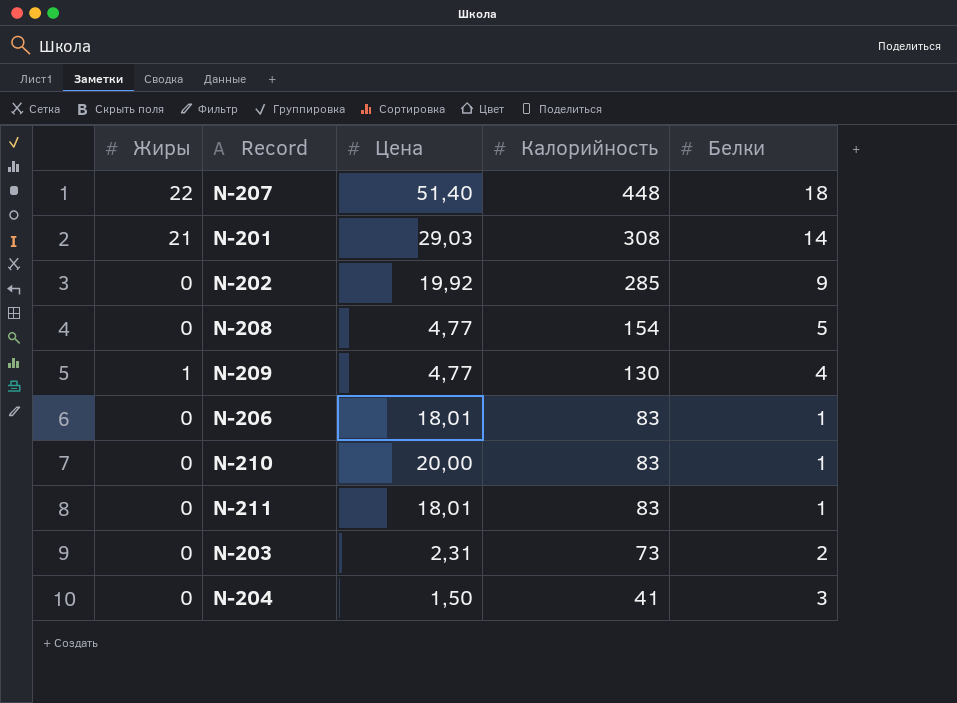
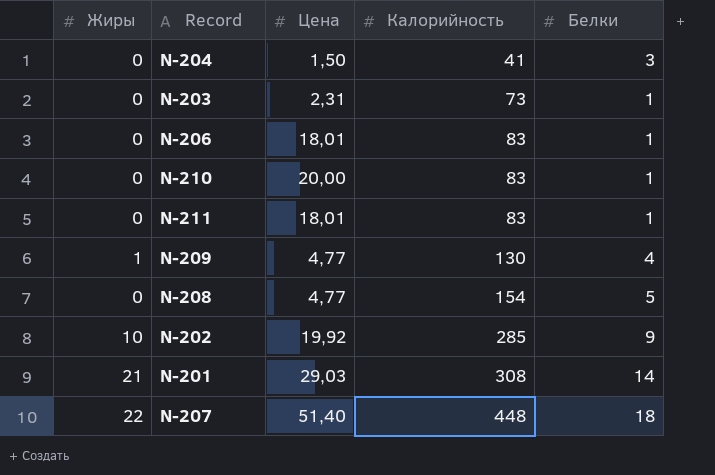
row order: Калорийность descending -> Калорийность ascending
N-203 | Белки: 2 -> 1
N-202 | Жиры: 0 -> 10

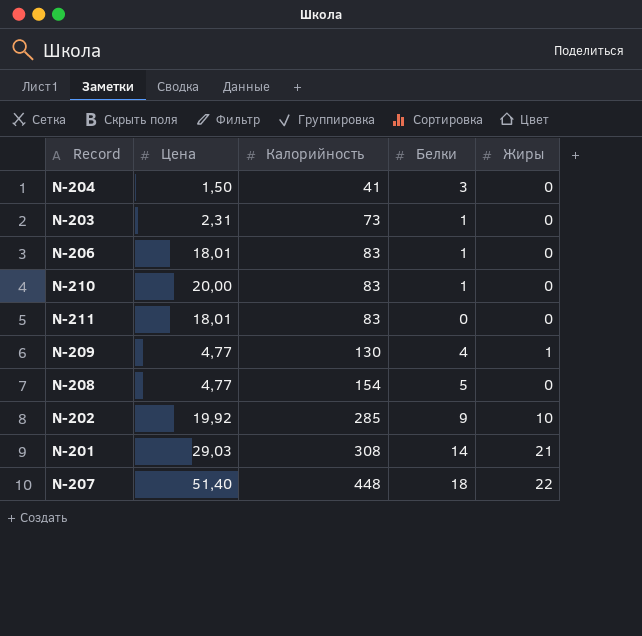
column Жиры | position: 1 -> 5
N-211 | Белки: 1 -> 0

